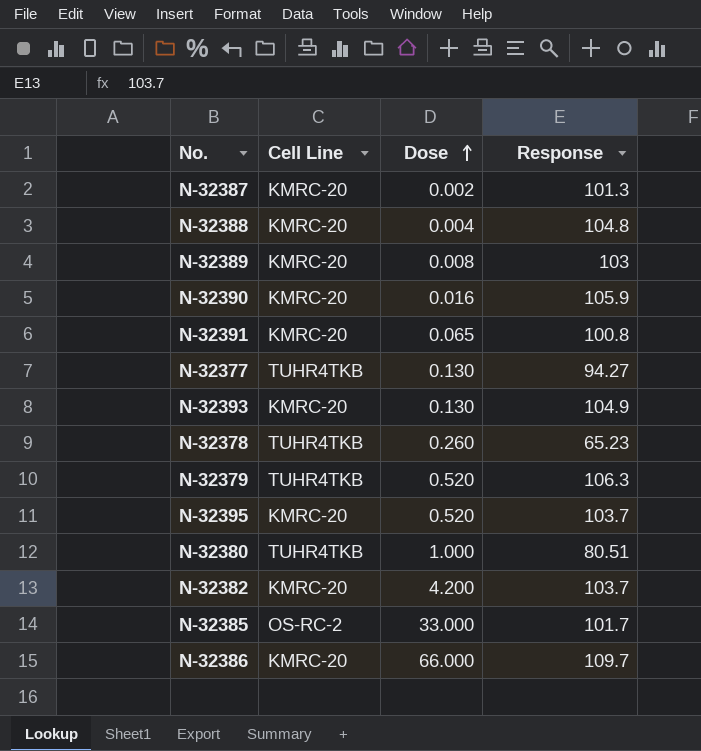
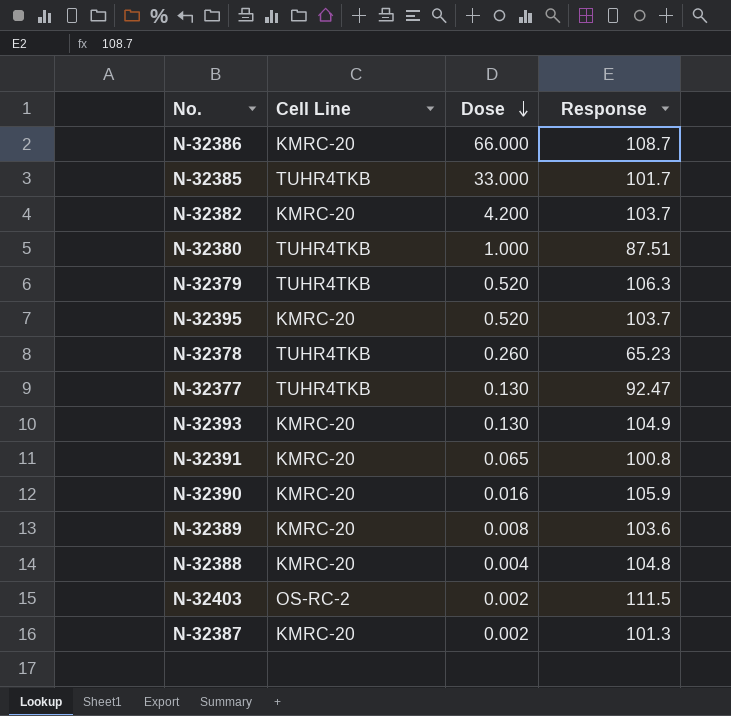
row order: Dose ascending -> Dose descending
N-32386 | Response: 109.7 -> 108.7
N-32385 | Cell Line: OS-RC-2 -> TUHR4TKB
N-32380 | Response: 80.51 -> 87.51
N-32377 | Response: 94.27 -> 92.47
N-32389 | Response: 103 -> 103.6
row N-32403: none -> OS-RC-2 | 0.002 | 111.5

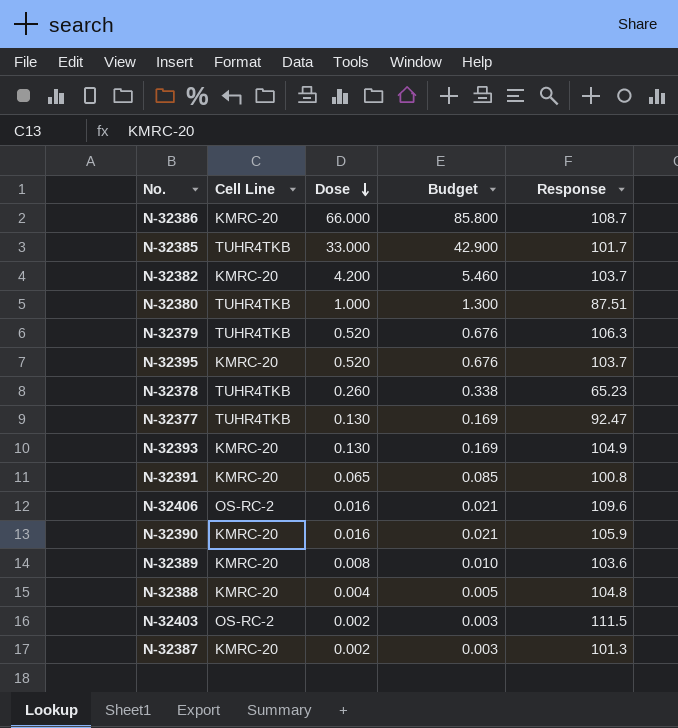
column Budget | formula: none -> [Dose] * 1.3
row N-32406: none -> OS-RC-2 | 0.016 | 0.021 | 109.6

